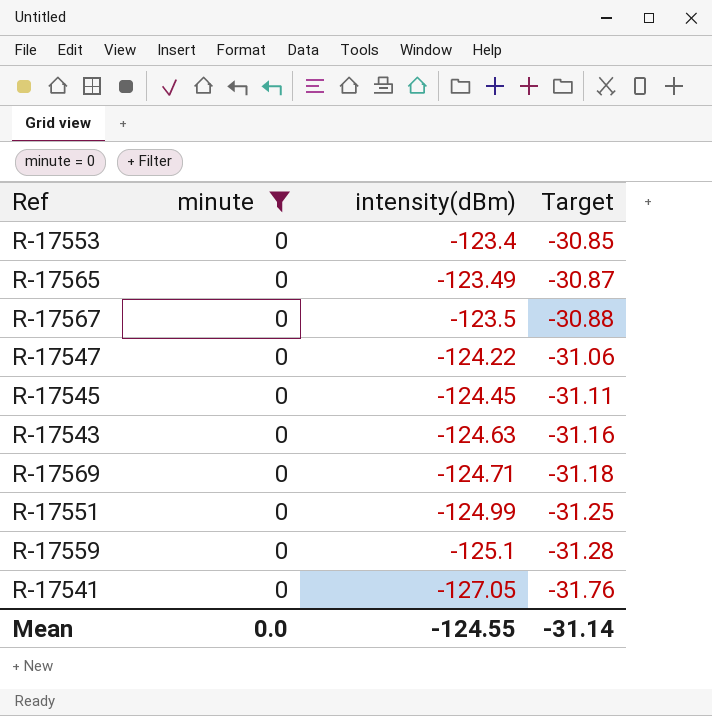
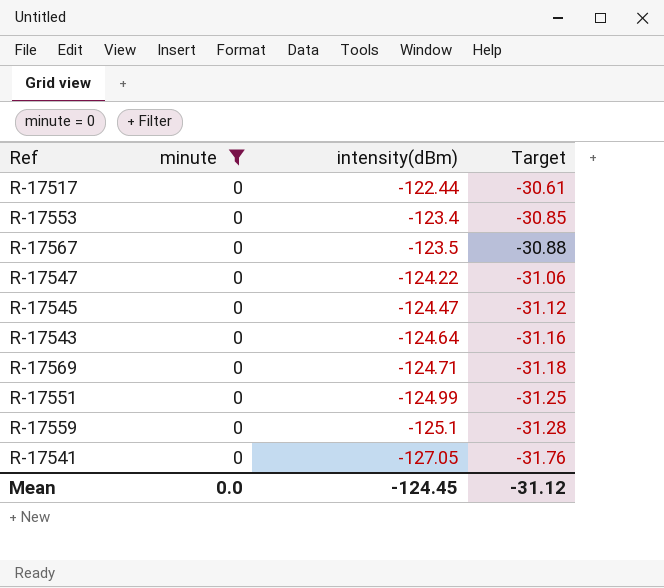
row R-17565: 0 | -123.49 | -30.87 -> none
row R-17517: none -> 0 | -122.44 | -30.61
R-17545 | intensity(dBm): -124.45 -> -124.47
R-17545 | Target: -31.11 -> -31.12
R-17543 | intensity(dBm): -124.63 -> -124.64
Mean | intensity(dBm): -124.55 -> -124.45
Mean | Target: -31.14 -> -31.12

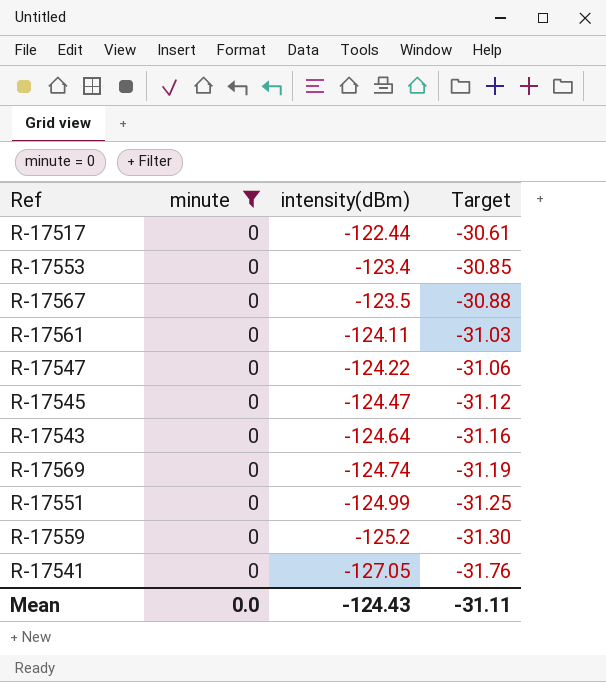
row R-17561: none -> 0 | -124.11 | -31.03
R-17569 | intensity(dBm): -124.71 -> -124.74
R-17569 | Target: -31.18 -> -31.19
R-17559 | intensity(dBm): -125.1 -> -125.2
R-17559 | Target: -31.28 -> -31.30
Mean | intensity(dBm): -124.45 -> -124.43
Mean | Target: -31.12 -> -31.11

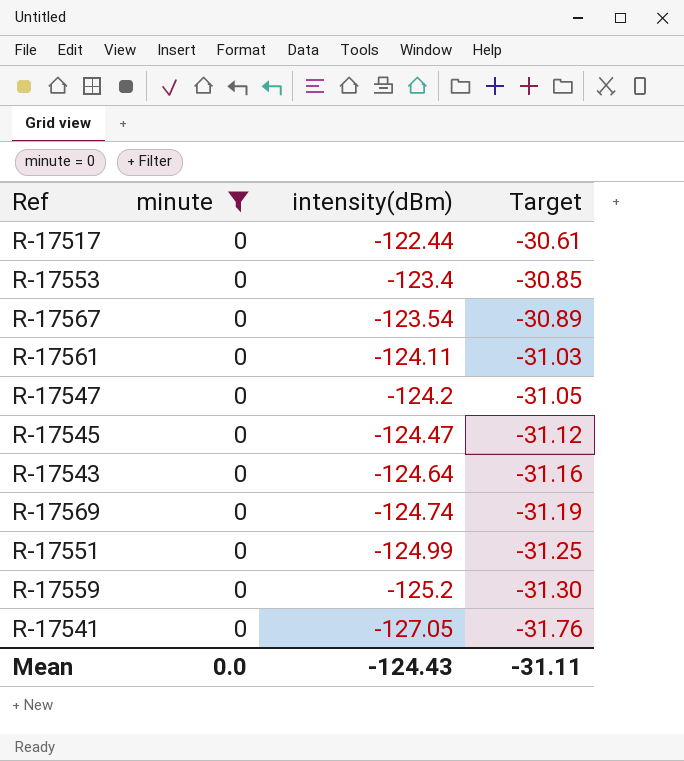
R-17567 | intensity(dBm): -123.5 -> -123.54
R-17567 | Target: -30.88 -> -30.89
R-17547 | intensity(dBm): -124.22 -> -124.2
R-17547 | Target: -31.06 -> -31.05

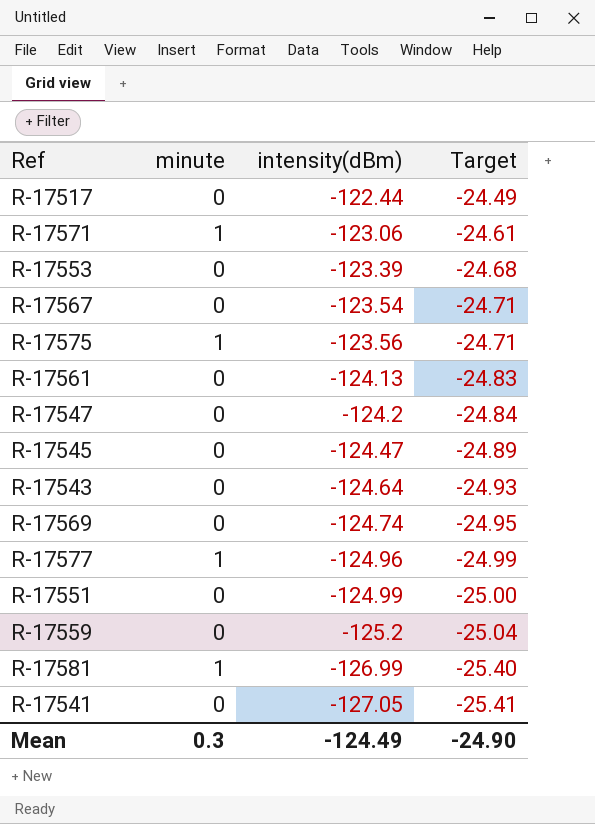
filter: minute = 0 -> none
column Target | formula: [intensity(dBm)] * 0.25 -> [intensity(dBm)] * 0.2
R-17553 | intensity(dBm): -123.4 -> -123.39
R-17561 | intensity(dBm): -124.11 -> -124.13
Mean | minute: 0.0 -> 0.3
Mean | intensity(dBm): -124.43 -> -124.49
Mean | Target: -31.11 -> -24.90

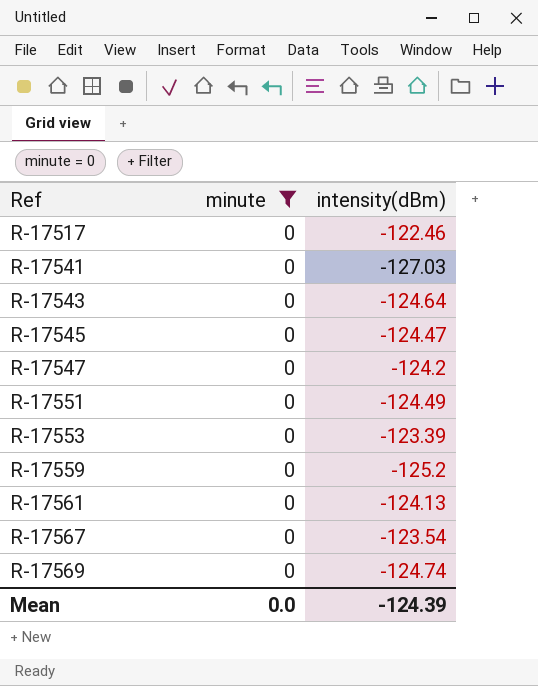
filter: none -> minute = 0
row order: intensity(dBm) descending -> Ref ascending
column Target | formula: [intensity(dBm)] * 0.2 -> none
R-17517 | intensity(dBm): -122.44 -> -122.46
R-17541 | intensity(dBm): -127.05 -> -127.03
R-17551 | intensity(dBm): -124.99 -> -124.49
Mean | minute: 0.3 -> 0.0
Mean | intensity(dBm): -124.49 -> -124.39

